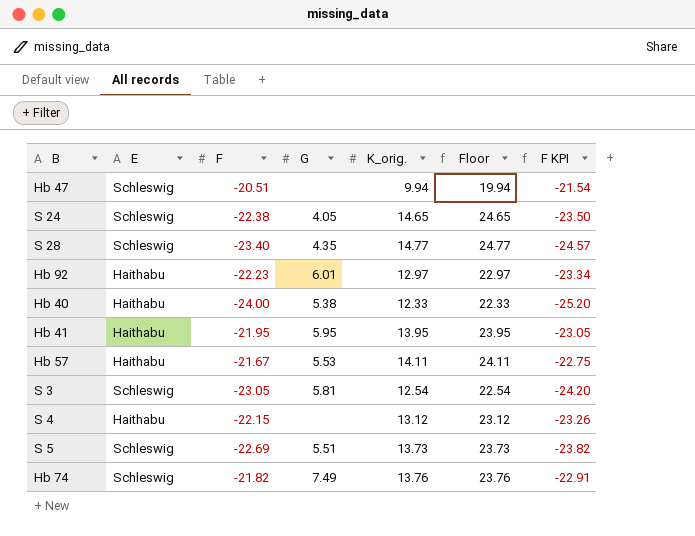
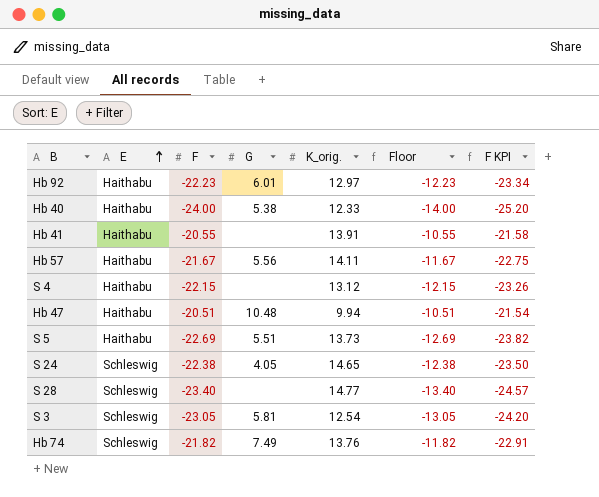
row order: none -> E ascending
column Floor | formula: [K_orig.] + 10 -> [F] + 10
Hb 41 | F: -21.95 -> -20.55
Hb 41 | G: 5.95 -> none
Hb 41 | K_orig.: 13.95 -> 13.91
Hb 41 | F KPI: -23.05 -> -21.58
Hb 57 | G: 5.53 -> 5.56
Hb 47 | E: Schleswig -> Haithabu
Hb 47 | G: none -> 10.48
S 5 | E: Schleswig -> Haithabu
S 28 | G: 4.35 -> none

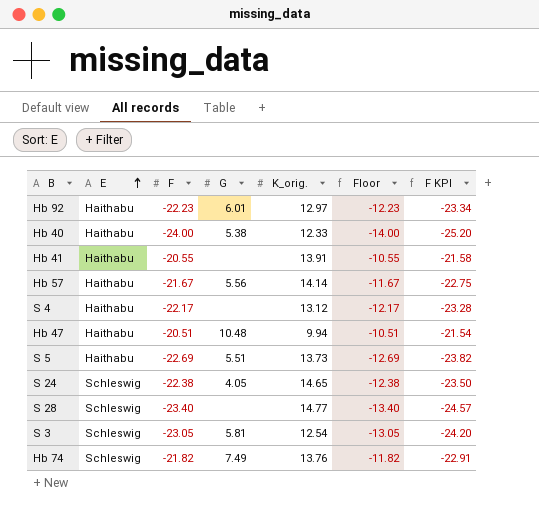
Hb 57 | K_orig.: 14.11 -> 14.14
S 4 | F: -22.15 -> -22.17
S 4 | Floor: -12.15 -> -12.17
S 4 | F KPI: -23.26 -> -23.28

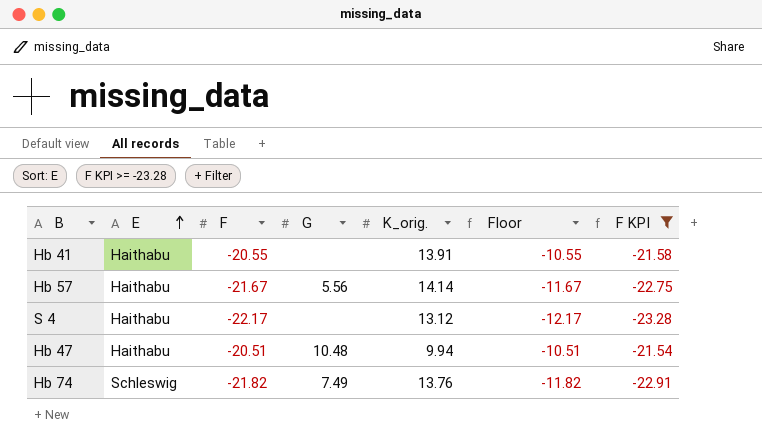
filter: none -> F KPI >= -23.28

